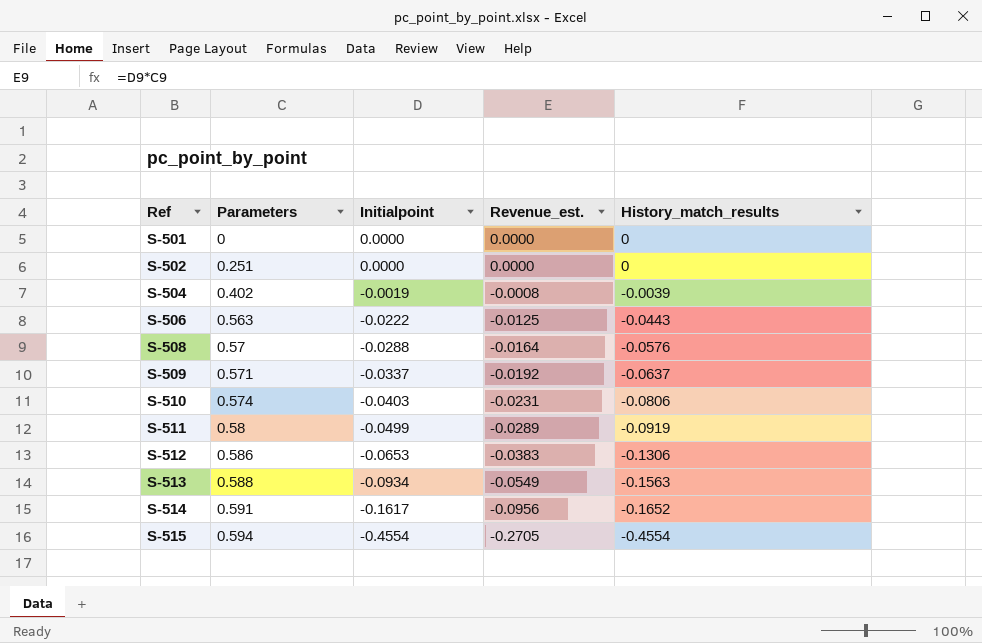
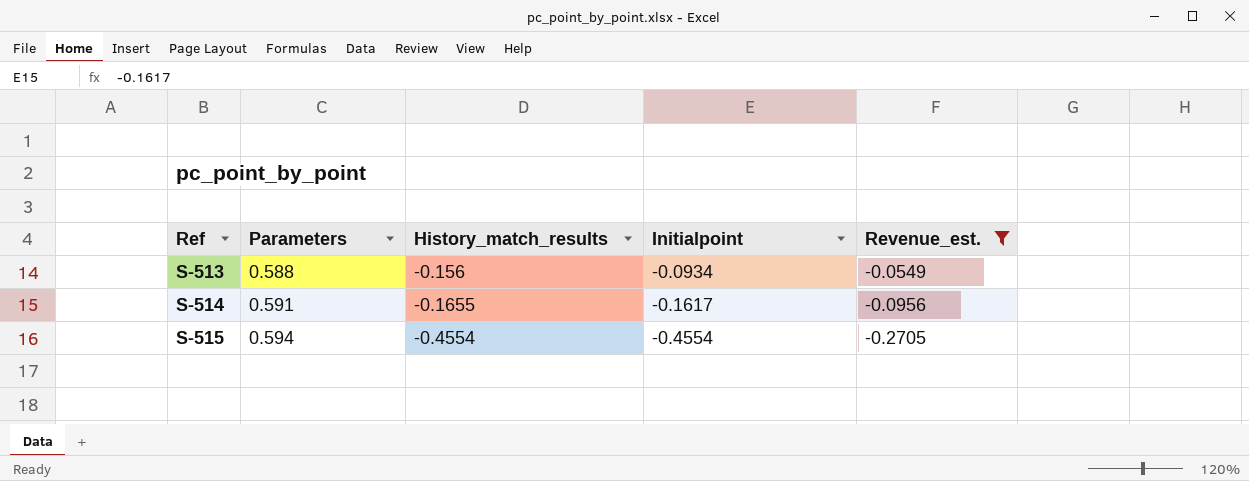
filter: none -> Revenue_est. <= -0.0549
column History_match_results | position: 5 -> 3
S-513 | History_match_results: -0.1563 -> -0.156
S-514 | History_match_results: -0.1652 -> -0.1655

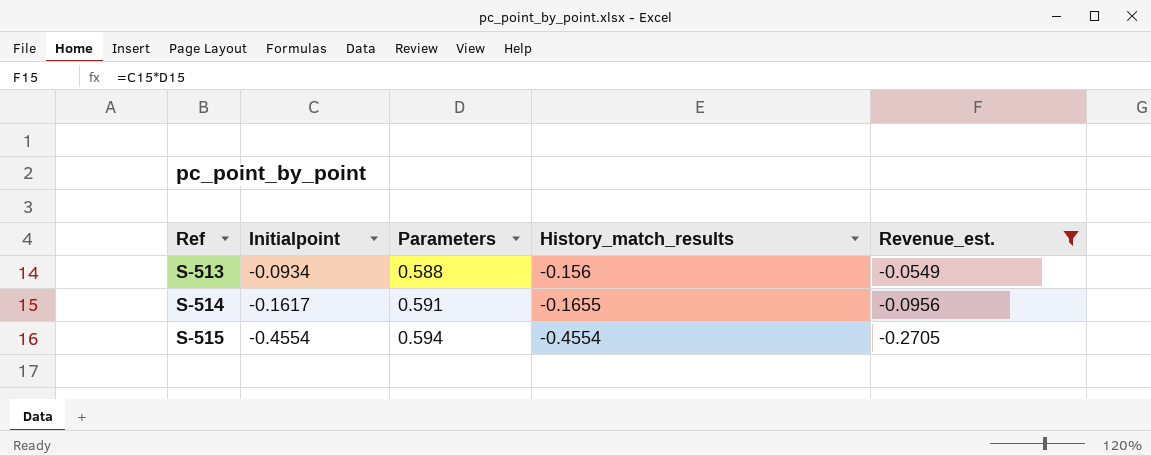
column Initialpoint | position: 4 -> 2

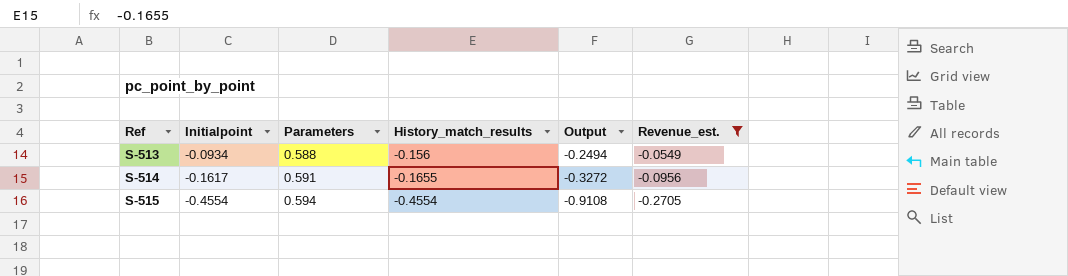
column Output | formula: none -> [Initialpoint] + [History_match_results]

